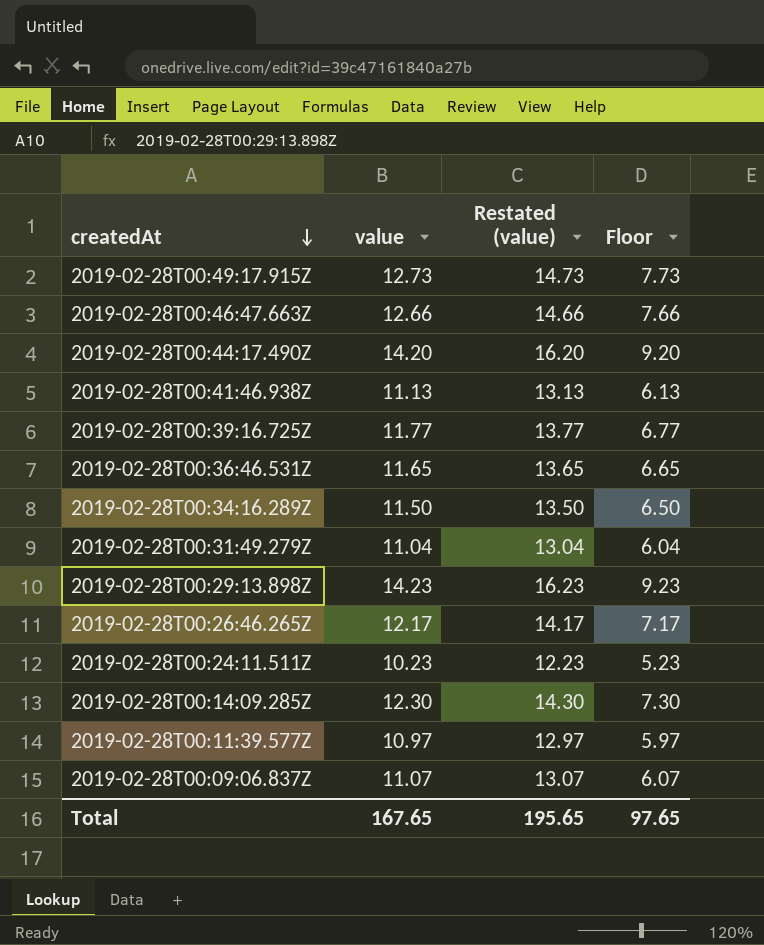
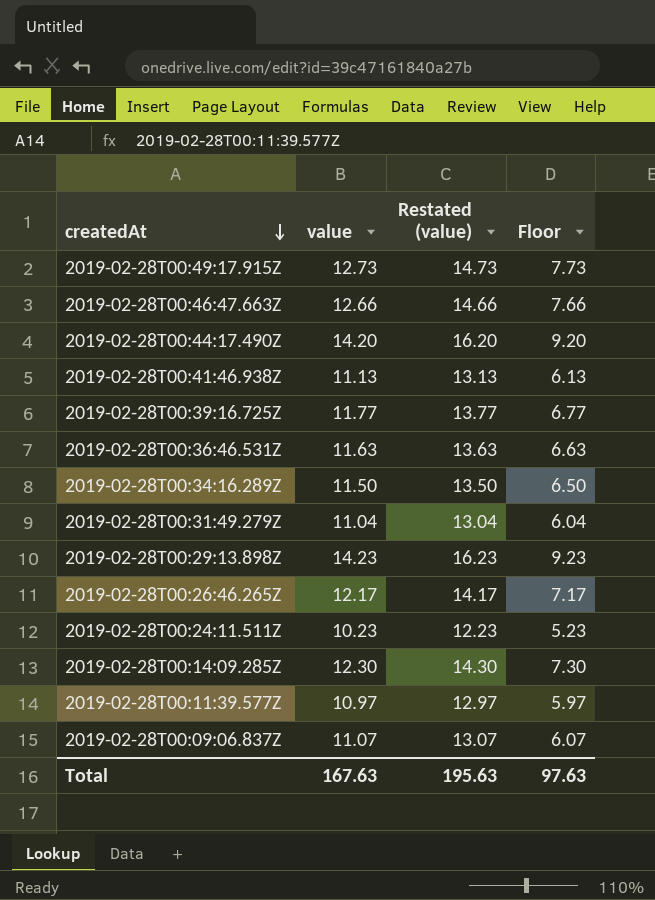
2019-02-28T00:36:46.531Z | value: 11.65 -> 11.63
2019-02-28T00:36:46.531Z | Restated (value): 13.65 -> 13.63
2019-02-28T00:36:46.531Z | Floor: 6.65 -> 6.63
Total | value: 167.65 -> 167.63
Total | Restated (value): 195.65 -> 195.63
Total | Floor: 97.65 -> 97.63

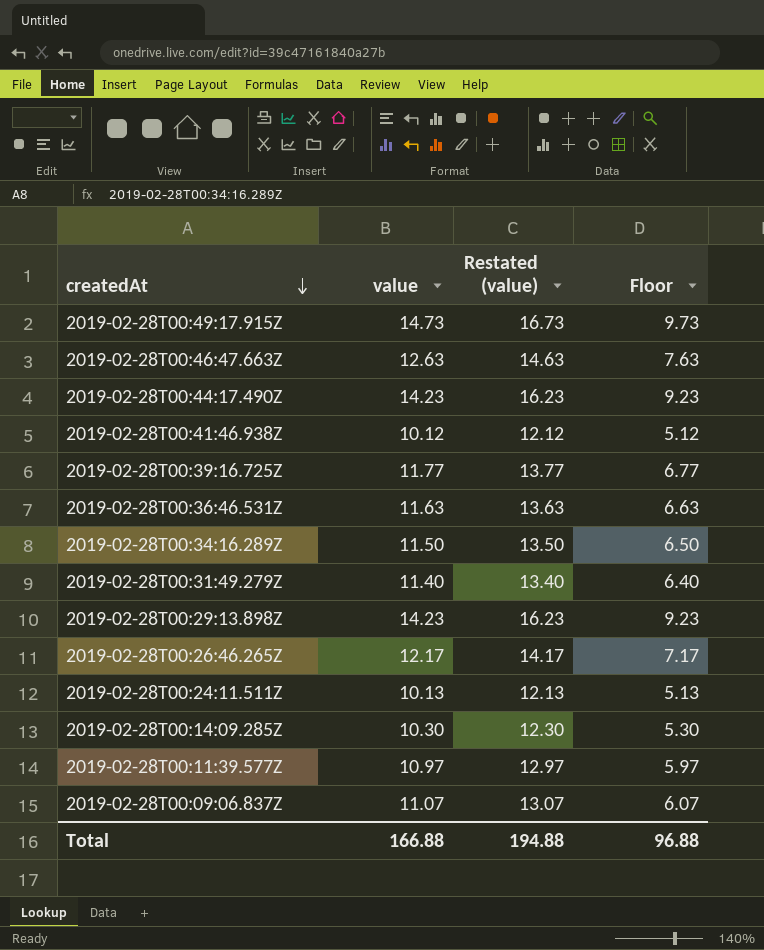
2019-02-28T00:49:17.915Z | value: 12.73 -> 14.73
2019-02-28T00:49:17.915Z | Restated (value): 14.73 -> 16.73
2019-02-28T00:49:17.915Z | Floor: 7.73 -> 9.73
2019-02-28T00:46:47.663Z | value: 12.66 -> 12.63
2019-02-28T00:46:47.663Z | Restated (value): 14.66 -> 14.63
2019-02-28T00:46:47.663Z | Floor: 7.66 -> 7.63
2019-02-28T00:44:17.490Z | value: 14.20 -> 14.23
2019-02-28T00:44:17.490Z | Restated (value): 16.20 -> 16.23
2019-02-28T00:44:17.490Z | Floor: 9.20 -> 9.23
2019-02-28T00:41:46.938Z | value: 11.13 -> 10.12
2019-02-28T00:41:46.938Z | Restated (value): 13.13 -> 12.12
2019-02-28T00:41:46.938Z | Floor: 6.13 -> 5.12
2019-02-28T00:31:49.279Z | value: 11.04 -> 11.40
2019-02-28T00:31:49.279Z | Restated (value): 13.04 -> 13.40
2019-02-28T00:31:49.279Z | Floor: 6.04 -> 6.40
2019-02-28T00:24:11.511Z | value: 10.23 -> 10.13
2019-02-28T00:24:11.511Z | Restated (value): 12.23 -> 12.13
2019-02-28T00:24:11.511Z | Floor: 5.23 -> 5.13
2019-02-28T00:14:09.285Z | value: 12.30 -> 10.30
2019-02-28T00:14:09.285Z | Restated (value): 14.30 -> 12.30
2019-02-28T00:14:09.285Z | Floor: 7.30 -> 5.30
Total | value: 167.63 -> 166.88
Total | Restated (value): 195.63 -> 194.88
Total | Floor: 97.63 -> 96.88

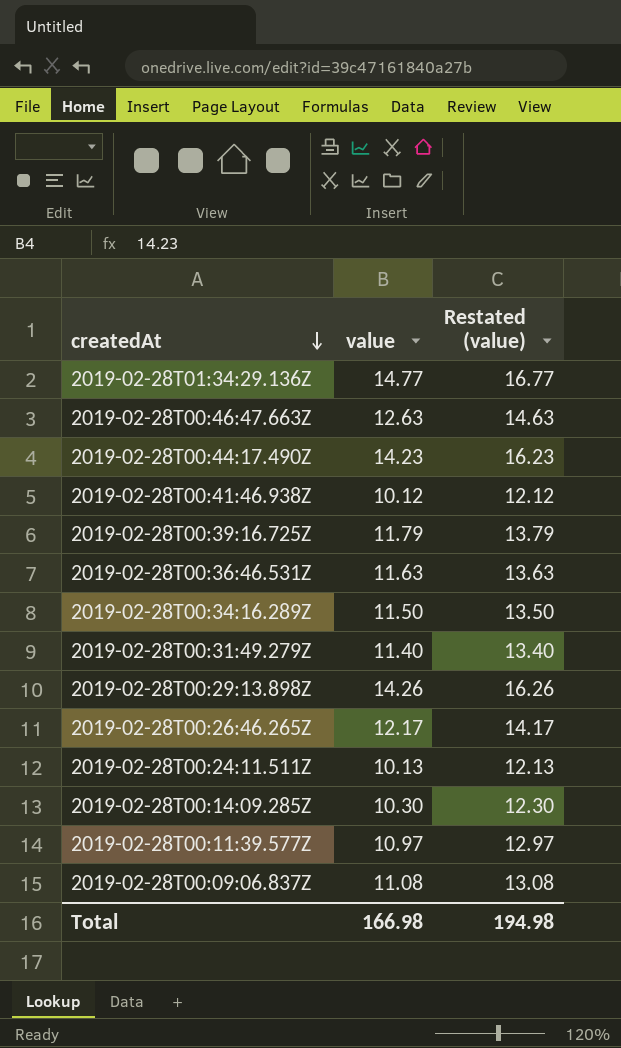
column Floor | formula: [value] - 5 -> none
row 2019-02-28T00:49:17.915Z: 14.73 | 16.73 | 9.73 -> none
row 2019-02-28T01:34:29.136Z: none -> 14.77 | 16.77
2019-02-28T00:39:16.725Z | value: 11.77 -> 11.79
2019-02-28T00:39:16.725Z | Restated (value): 13.77 -> 13.79
2019-02-28T00:29:13.898Z | value: 14.23 -> 14.26
2019-02-28T00:29:13.898Z | Restated (value): 16.23 -> 16.26
2019-02-28T00:09:06.837Z | value: 11.07 -> 11.08
2019-02-28T00:09:06.837Z | Restated (value): 13.07 -> 13.08
Total | value: 166.88 -> 166.98
Total | Restated (value): 194.88 -> 194.98

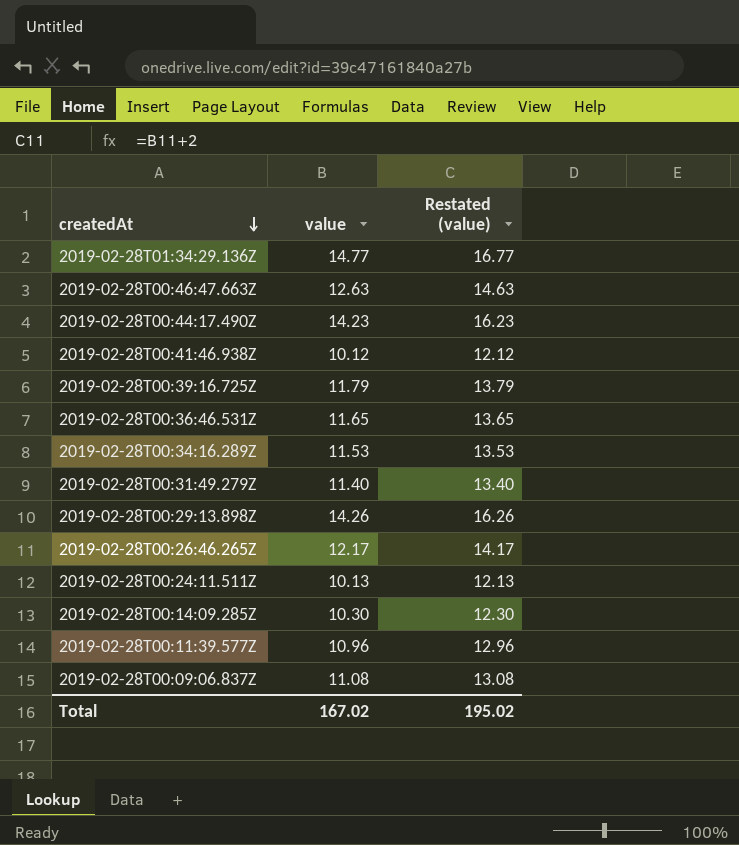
2019-02-28T00:36:46.531Z | value: 11.63 -> 11.65
2019-02-28T00:36:46.531Z | Restated (value): 13.63 -> 13.65
2019-02-28T00:34:16.289Z | value: 11.50 -> 11.53
2019-02-28T00:34:16.289Z | Restated (value): 13.50 -> 13.53
2019-02-28T00:11:39.577Z | value: 10.97 -> 10.96
2019-02-28T00:11:39.577Z | Restated (value): 12.97 -> 12.96
Total | value: 166.98 -> 167.02
Total | Restated (value): 194.98 -> 195.02

